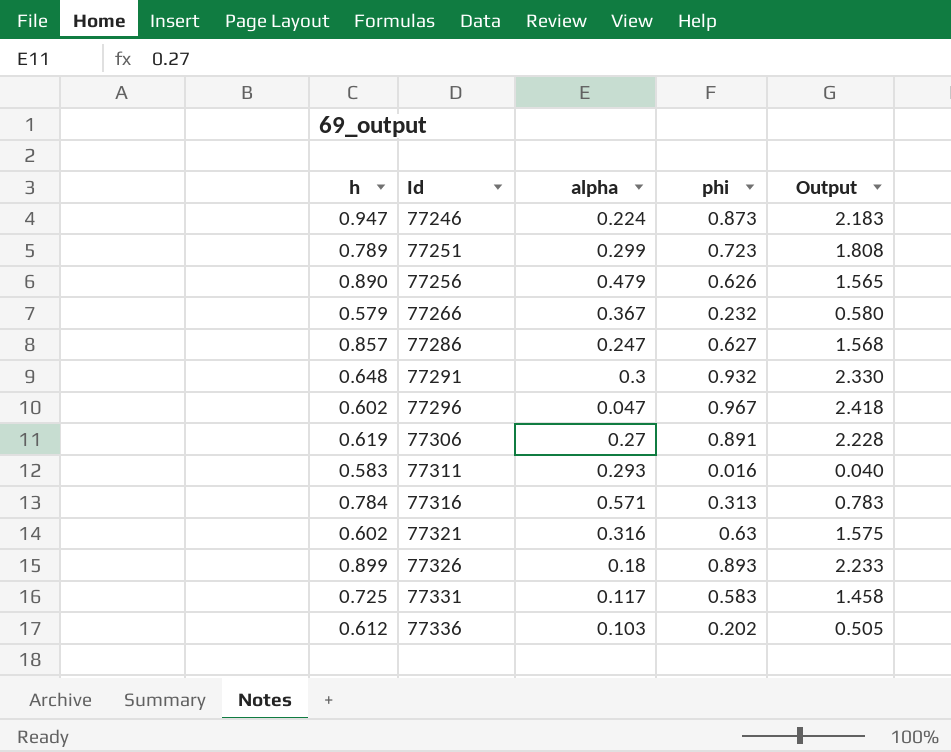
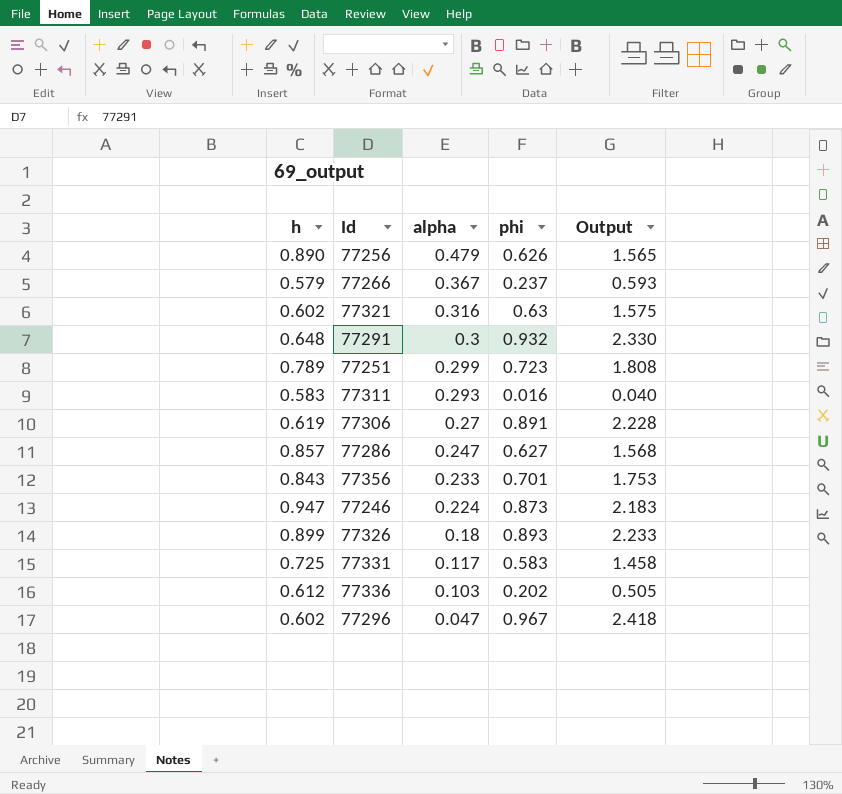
row order: Id ascending -> alpha descending
row 77316: 0.784 | 0.571 | 0.313 | 0.783 -> none
77266 | phi: 0.232 -> 0.237
77266 | Output: 0.580 -> 0.593
row 77356: none -> 0.843 | 0.233 | 0.701 | 1.753

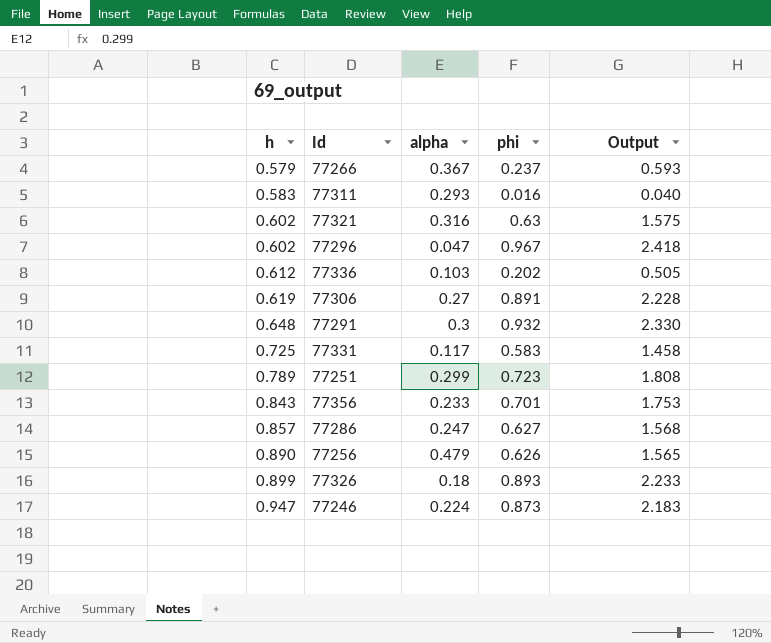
row order: alpha descending -> h ascending

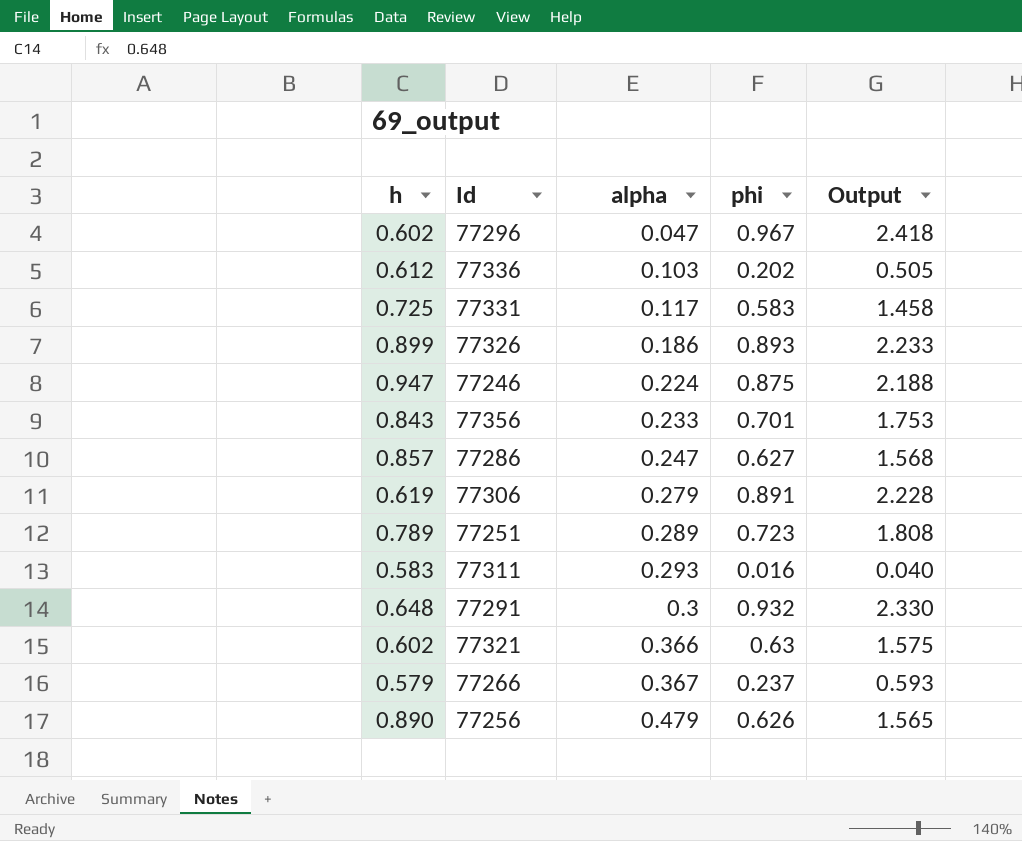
row order: h ascending -> alpha ascending
77326 | alpha: 0.18 -> 0.186
77246 | phi: 0.873 -> 0.875
77246 | Output: 2.183 -> 2.188
77306 | alpha: 0.27 -> 0.279
77251 | alpha: 0.299 -> 0.289
77321 | alpha: 0.316 -> 0.366

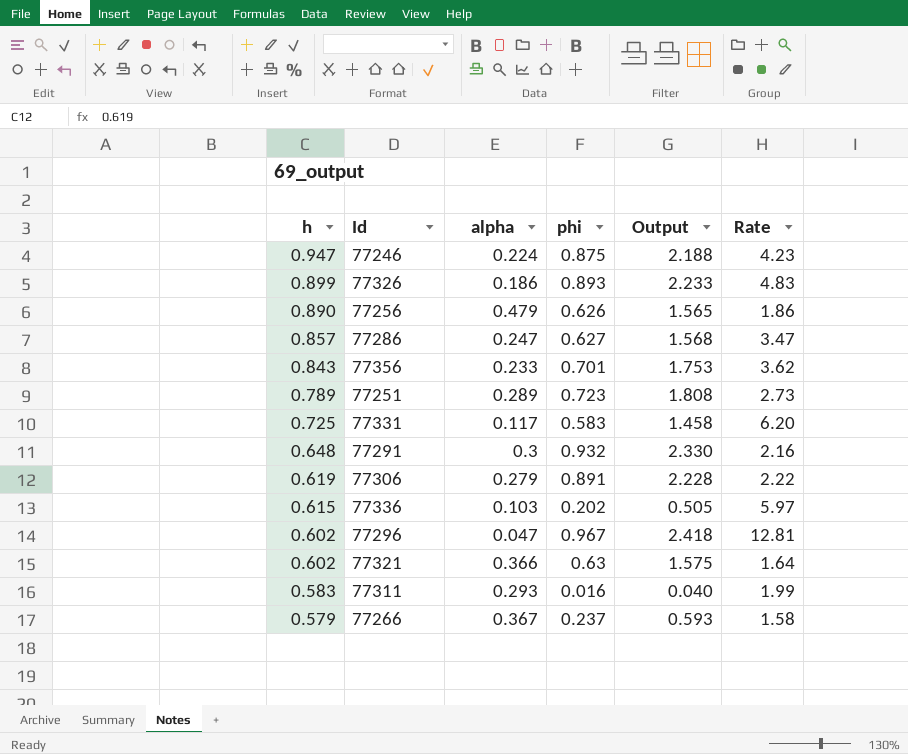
row order: alpha ascending -> h descending
column Rate | formula: none -> [h] / [alpha]
77336 | h: 0.612 -> 0.615

